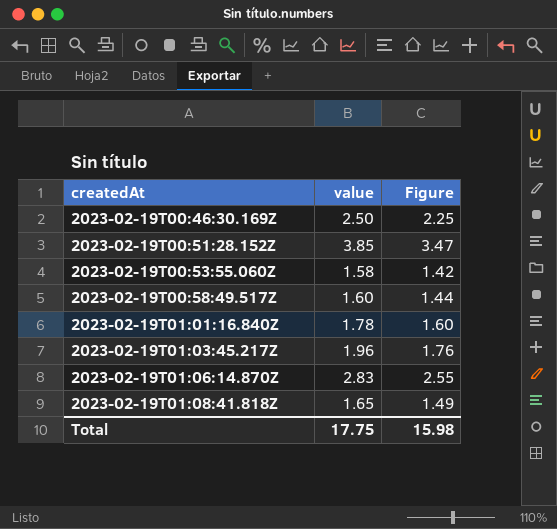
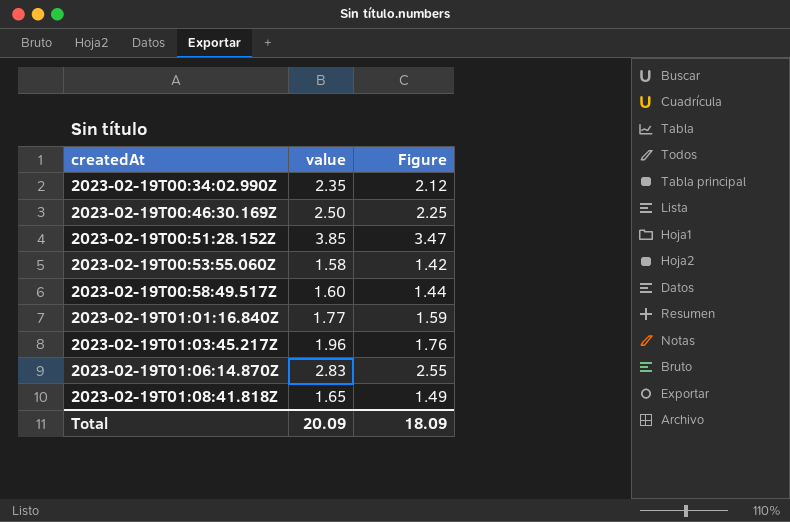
row 2023-02-19T00:34:02.990Z: none -> 2.35 | 2.12
2023-02-19T01:01:16.840Z | value: 1.78 -> 1.77
2023-02-19T01:01:16.840Z | Figure: 1.60 -> 1.59
Total | value: 17.75 -> 20.09
Total | Figure: 15.98 -> 18.09

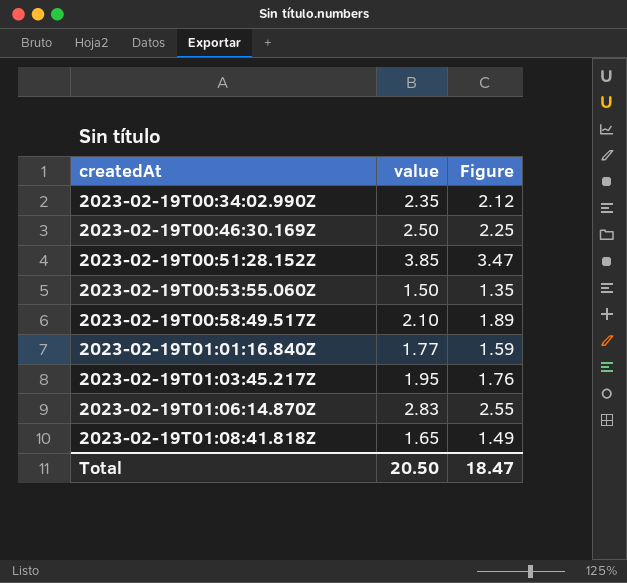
2023-02-19T00:53:55.060Z | value: 1.58 -> 1.50
2023-02-19T00:53:55.060Z | Figure: 1.42 -> 1.35
2023-02-19T00:58:49.517Z | value: 1.60 -> 2.10
2023-02-19T00:58:49.517Z | Figure: 1.44 -> 1.89
2023-02-19T01:03:45.217Z | value: 1.96 -> 1.95
Total | value: 20.09 -> 20.50
Total | Figure: 18.09 -> 18.47

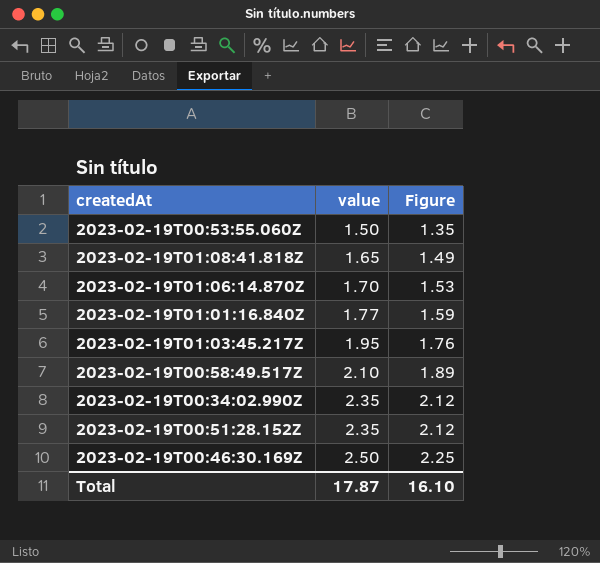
row order: createdAt ascending -> value ascending
2023-02-19T01:06:14.870Z | value: 2.83 -> 1.70
2023-02-19T01:06:14.870Z | Figure: 2.55 -> 1.53
2023-02-19T00:51:28.152Z | value: 3.85 -> 2.35
2023-02-19T00:51:28.152Z | Figure: 3.47 -> 2.12
Total | value: 20.50 -> 17.87
Total | Figure: 18.47 -> 16.10

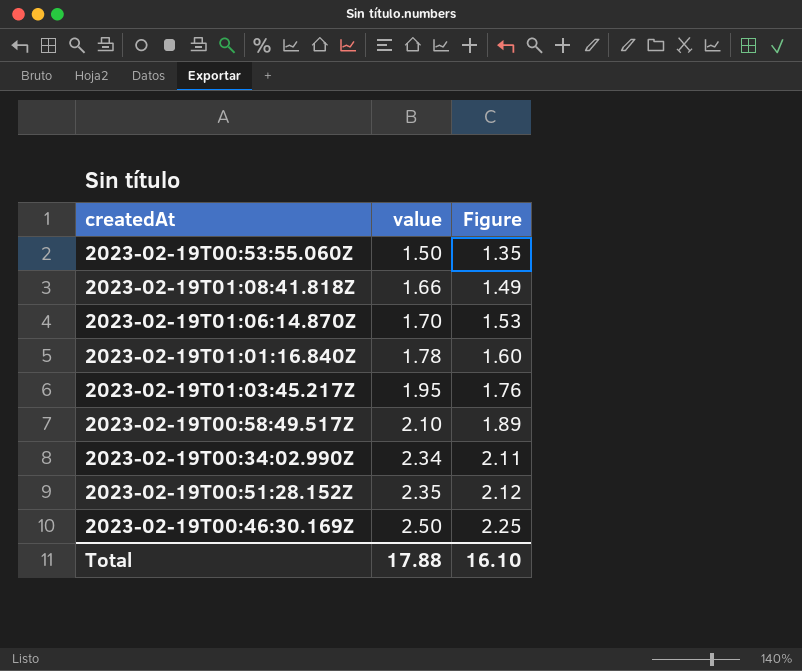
2023-02-19T01:08:41.818Z | value: 1.65 -> 1.66
2023-02-19T01:01:16.840Z | value: 1.77 -> 1.78
2023-02-19T01:01:16.840Z | Figure: 1.59 -> 1.60
2023-02-19T00:34:02.990Z | value: 2.35 -> 2.34
2023-02-19T00:34:02.990Z | Figure: 2.12 -> 2.11
Total | value: 17.87 -> 17.88

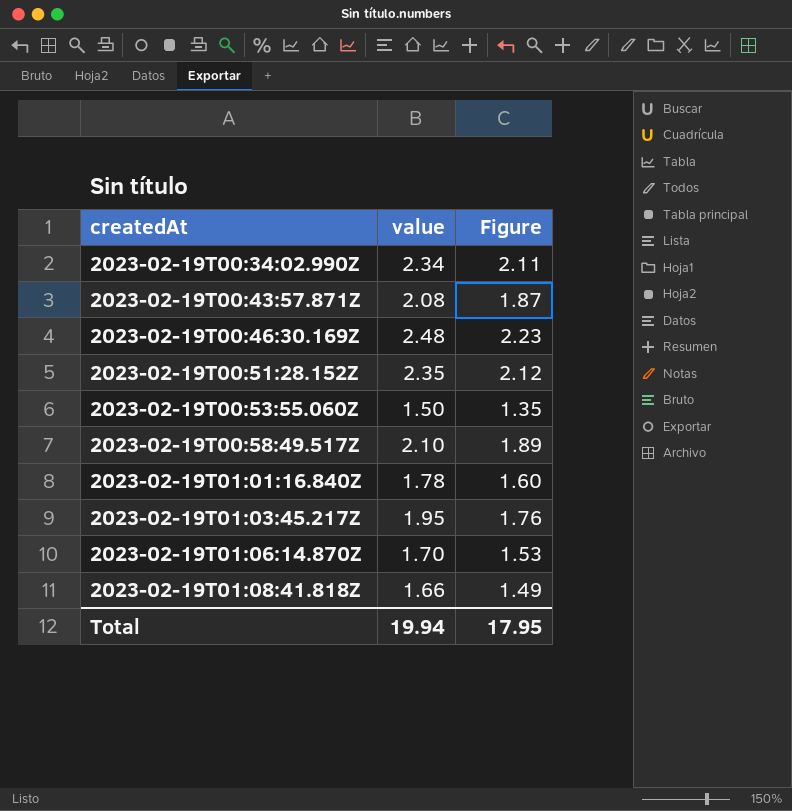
row order: value ascending -> createdAt ascending
row 2023-02-19T00:43:57.871Z: none -> 2.08 | 1.87
2023-02-19T00:46:30.169Z | value: 2.50 -> 2.48
2023-02-19T00:46:30.169Z | Figure: 2.25 -> 2.23
Total | value: 17.88 -> 19.94
Total | Figure: 16.10 -> 17.95

